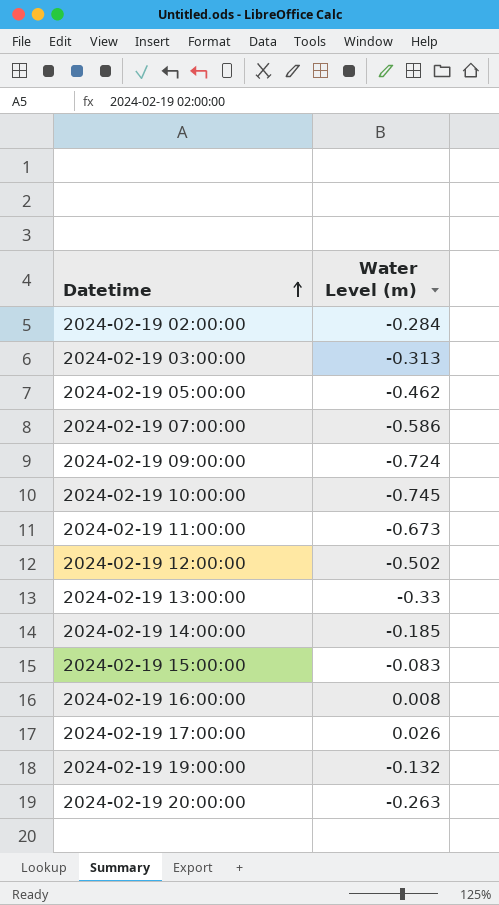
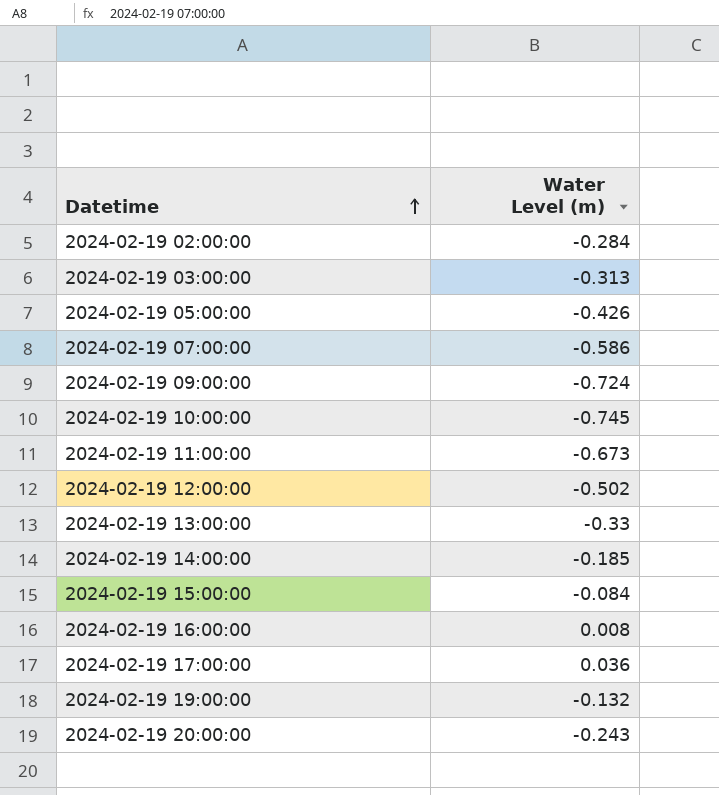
2024-02-19 05:00:00 | Water Level (m): -0.462 -> -0.426
2024-02-19 15:00:00 | Water Level (m): -0.083 -> -0.084
2024-02-19 17:00:00 | Water Level (m): 0.026 -> 0.036
2024-02-19 20:00:00 | Water Level (m): -0.263 -> -0.243

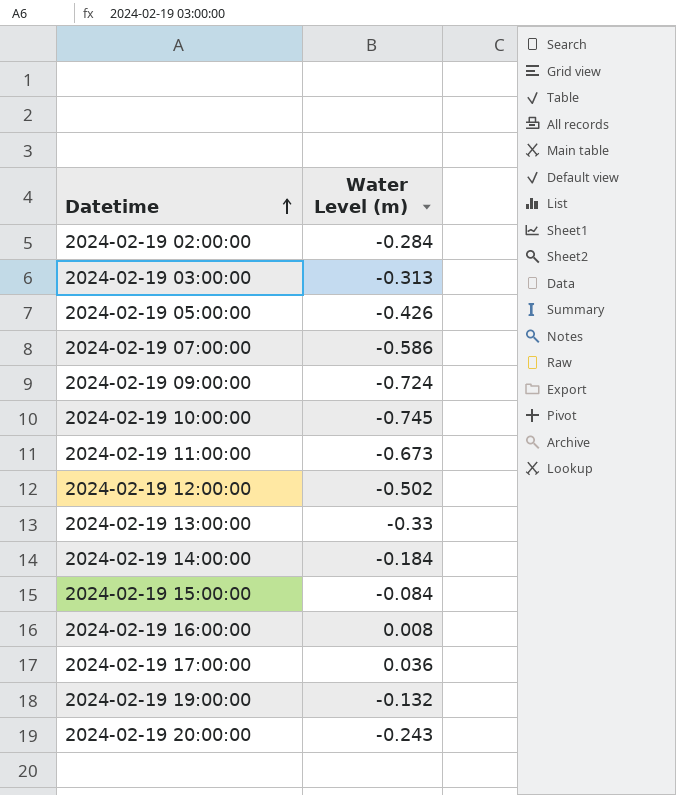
2024-02-19 14:00:00 | Water Level (m): -0.185 -> -0.184

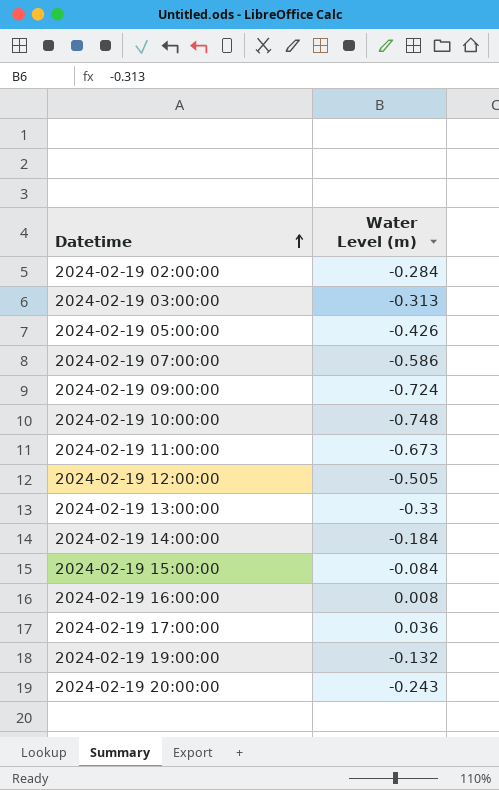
2024-02-19 10:00:00 | Water Level (m): -0.745 -> -0.748
2024-02-19 12:00:00 | Water Level (m): -0.502 -> -0.505

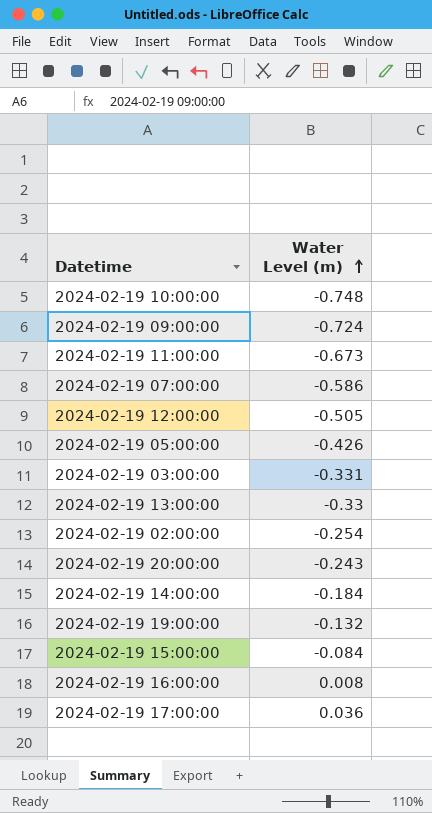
row order: Datetime ascending -> Water Level (m) ascending
2024-02-19 03:00:00 | Water Level (m): -0.313 -> -0.331
2024-02-19 02:00:00 | Water Level (m): -0.284 -> -0.254

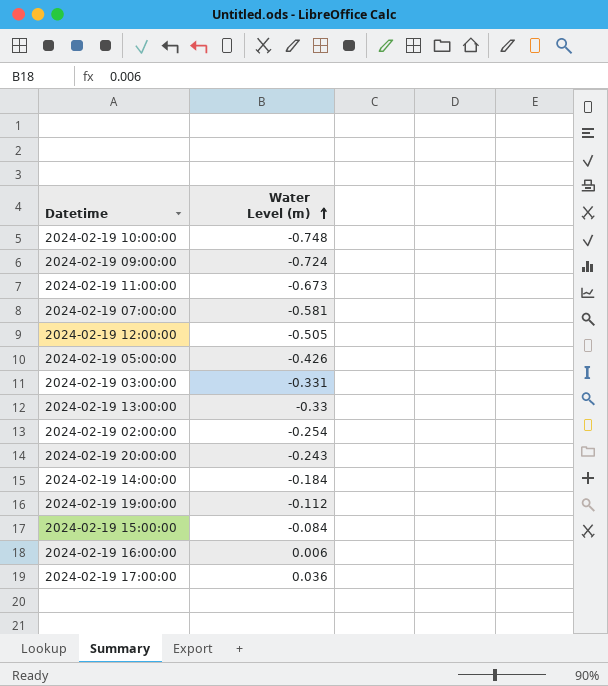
2024-02-19 07:00:00 | Water Level (m): -0.586 -> -0.581
2024-02-19 19:00:00 | Water Level (m): -0.132 -> -0.112
2024-02-19 16:00:00 | Water Level (m): 0.008 -> 0.006

